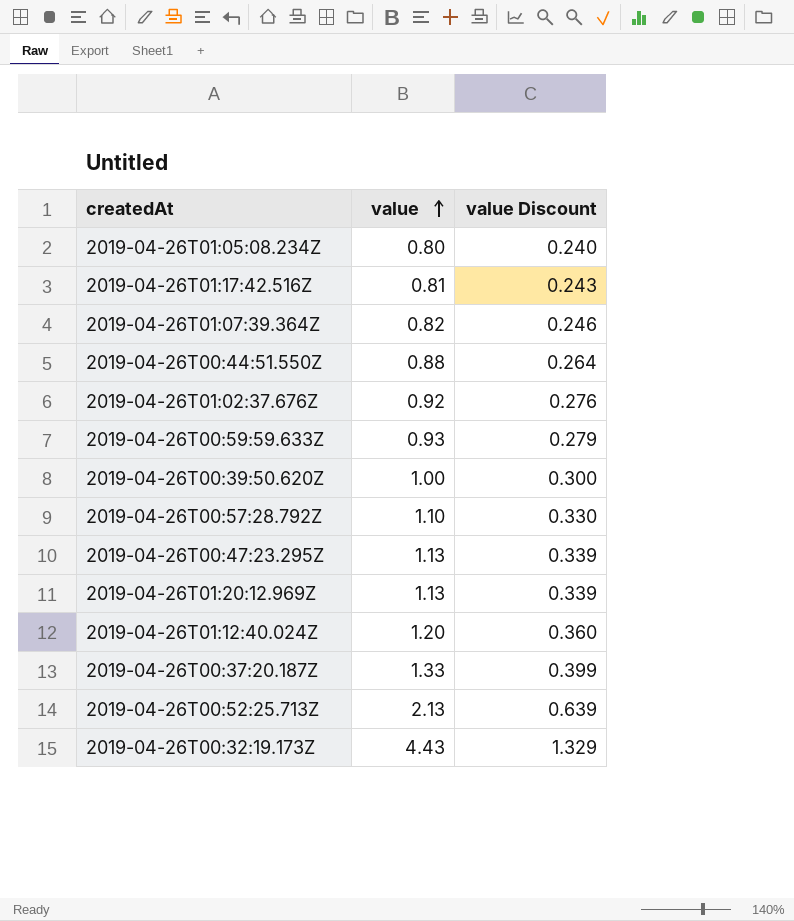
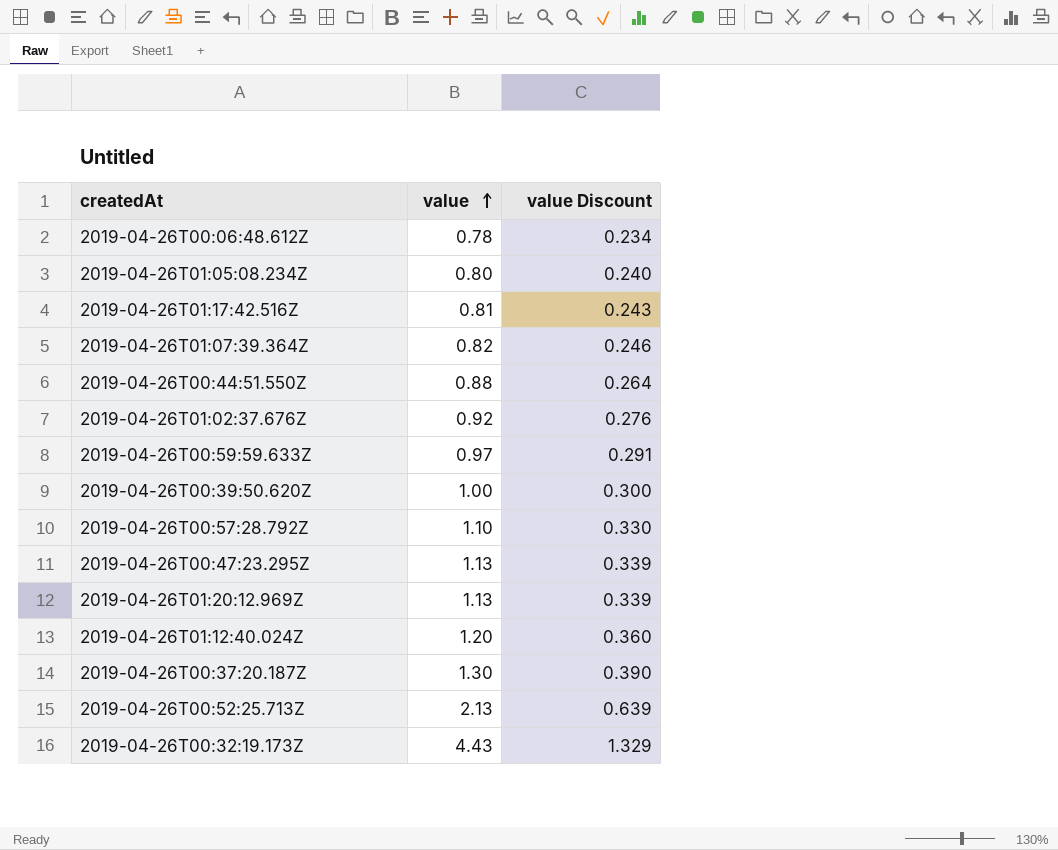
row 2019-04-26T00:06:48.612Z: none -> 0.78 | 0.234
2019-04-26T00:59:59.633Z | value: 0.93 -> 0.97
2019-04-26T00:59:59.633Z | value Discount: 0.279 -> 0.291
2019-04-26T00:37:20.187Z | value: 1.33 -> 1.30
2019-04-26T00:37:20.187Z | value Discount: 0.399 -> 0.390

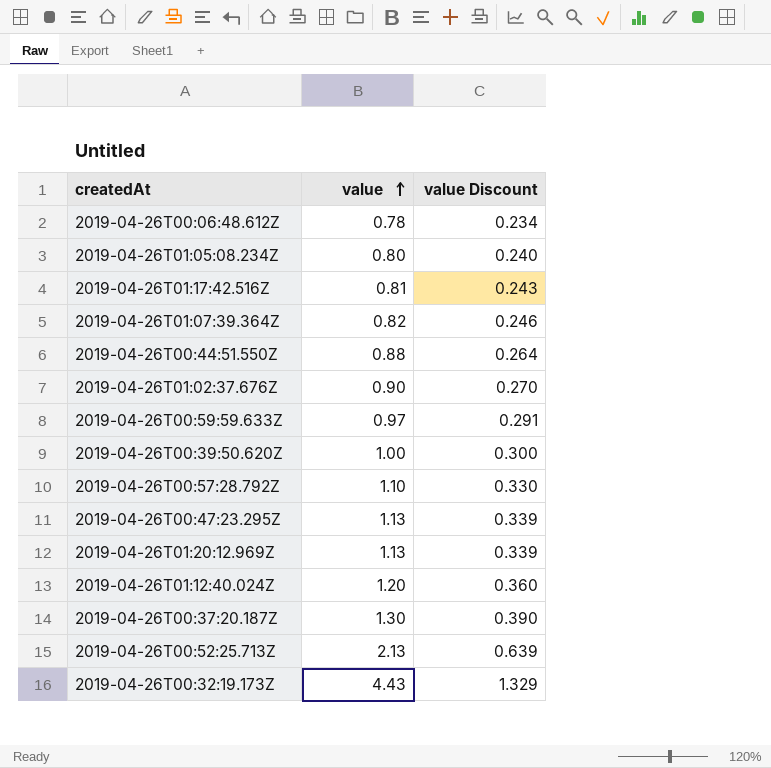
2019-04-26T01:02:37.676Z | value: 0.92 -> 0.90
2019-04-26T01:02:37.676Z | value Discount: 0.276 -> 0.270

